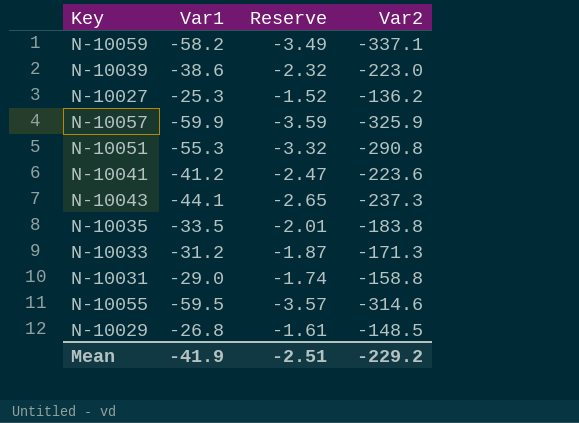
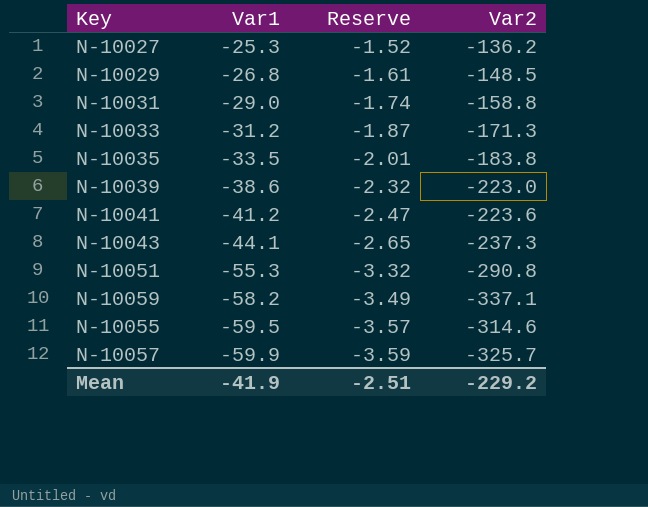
row order: none -> Var1 descending
N-10057 | Var2: -325.9 -> -325.7

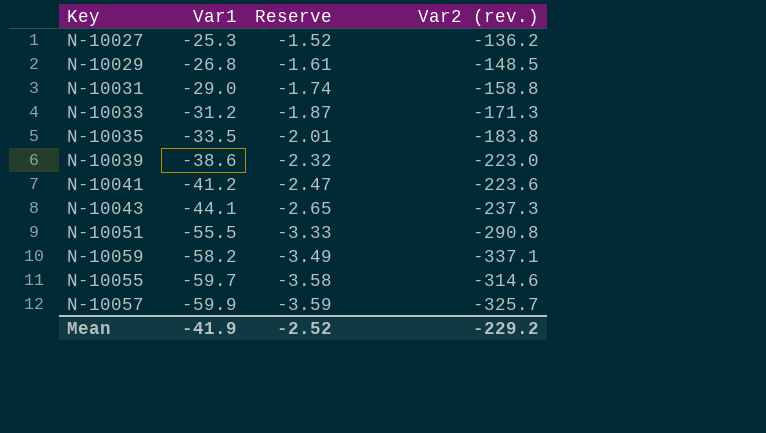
column name: Var2 -> Var2 (rev.)
N-10051 | Var1: -55.3 -> -55.5
N-10051 | Reserve: -3.32 -> -3.33
N-10055 | Var1: -59.5 -> -59.7
N-10055 | Reserve: -3.57 -> -3.58
Mean | Reserve: -2.51 -> -2.52

